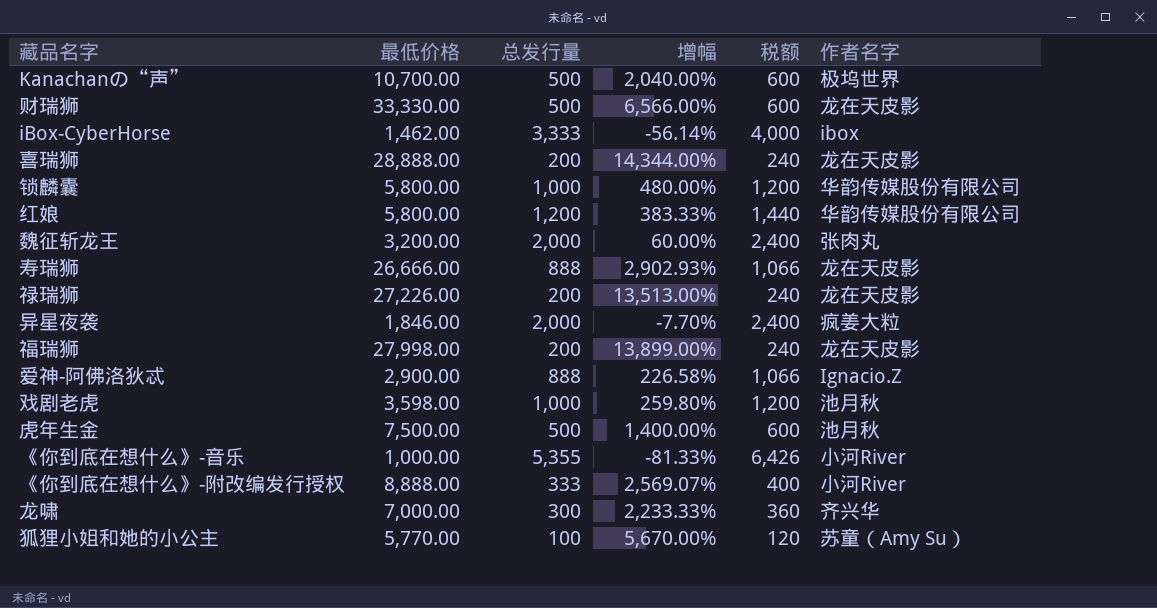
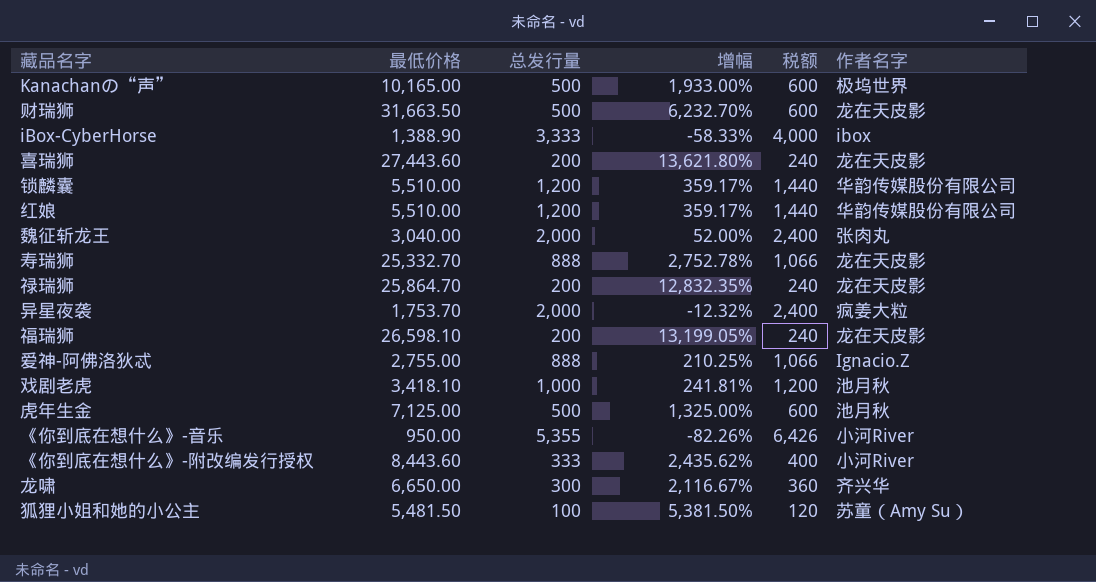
Kanachanの“声” | 最低价格: 10,700.00 -> 10,165.00
Kanachanの“声” | 增幅: 2,040.00% -> 1,933.00%
财瑞狮 | 最低价格: 33,330.00 -> 31,663.50
财瑞狮 | 增幅: 6,566.00% -> 6,232.70%
iBox-CyberHorse | 最低价格: 1,462.00 -> 1,388.90
iBox-CyberHorse | 增幅: -56.14% -> -58.33%
喜瑞狮 | 最低价格: 28,888.00 -> 27,443.60
喜瑞狮 | 增幅: 14,344.00% -> 13,621.80%
锁麟囊 | 最低价格: 5,800.00 -> 5,510.00
锁麟囊 | 总发行量: 1,000 -> 1,200
锁麟囊 | 增幅: 480.00% -> 359.17%
锁麟囊 | 税额: 1,200 -> 1,440
红娘 | 最低价格: 5,800.00 -> 5,510.00
红娘 | 增幅: 383.33% -> 359.17%
魏征斩龙王 | 最低价格: 3,200.00 -> 3,040.00
魏征斩龙王 | 增幅: 60.00% -> 52.00%
寿瑞狮 | 最低价格: 26,666.00 -> 25,332.70
寿瑞狮 | 增幅: 2,902.93% -> 2,752.78%
禄瑞狮 | 最低价格: 27,226.00 -> 25,864.70
禄瑞狮 | 增幅: 13,513.00% -> 12,832.35%
异星夜袭 | 最低价格: 1,846.00 -> 1,753.70
异星夜袭 | 增幅: -7.70% -> -12.32%
福瑞狮 | 最低价格: 27,998.00 -> 26,598.10
福瑞狮 | 增幅: 13,899.00% -> 13,199.05%
爱神-阿佛洛狄忒 | 最低价格: 2,900.00 -> 2,755.00
爱神-阿佛洛狄忒 | 增幅: 226.58% -> 210.25%
戏剧老虎 | 最低价格: 3,598.00 -> 3,418.10
戏剧老虎 | 增幅: 259.80% -> 241.81%
虎年生金 | 最低价格: 7,500.00 -> 7,125.00
虎年生金 | 增幅: 1,400.00% -> 1,325.00%
《你到底在想什么》-音乐 | 最低价格: 1,000.00 -> 950.00
《你到底在想什么》-音乐 | 增幅: -81.33% -> -82.26%
《你到底在想什么》-附改编发行授权 | 最低价格: 8,888.00 -> 8,443.60
《你到底在想什么》-附改编发行授权 | 增幅: 2,569.07% -> 2,435.62%
龙啸 | 最低价格: 7,000.00 -> 6,650.00
龙啸 | 增幅: 2,233.33% -> 2,116.67%
狐狸小姐和她的小公主 | 最低价格: 5,770.00 -> 5,481.50
狐狸小姐和她的小公主 | 增幅: 5,670.00% -> 5,381.50%

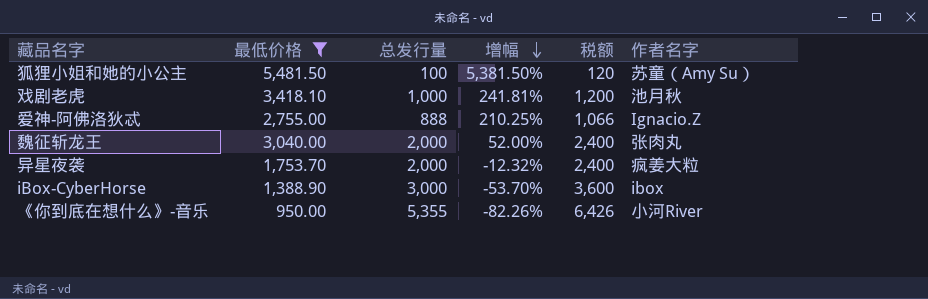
filter: none -> 最低价格 <= 5,481.50
row order: none -> 增幅 descending
iBox-CyberHorse | 总发行量: 3,333 -> 3,000
iBox-CyberHorse | 增幅: -58.33% -> -53.70%
iBox-CyberHorse | 税额: 4,000 -> 3,600

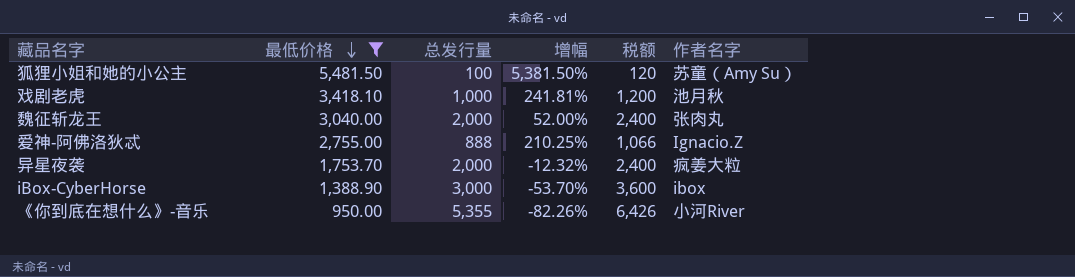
row order: 增幅 descending -> 最低价格 descending

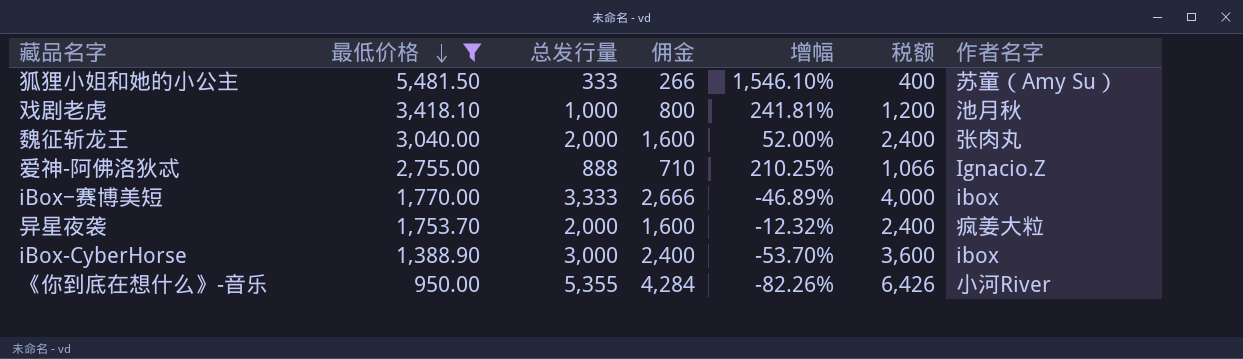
column 佣金 | formula: none -> [总发行量] * 0.8
狐狸小姐和她的小公主 | 总发行量: 100 -> 333
狐狸小姐和她的小公主 | 增幅: 5,381.50% -> 1,546.10%
狐狸小姐和她的小公主 | 税额: 120 -> 400
row iBox−赛博美短: none -> 1,770.00 | 3,333 | 2,666 | -46.89% | 4,000 | ibox

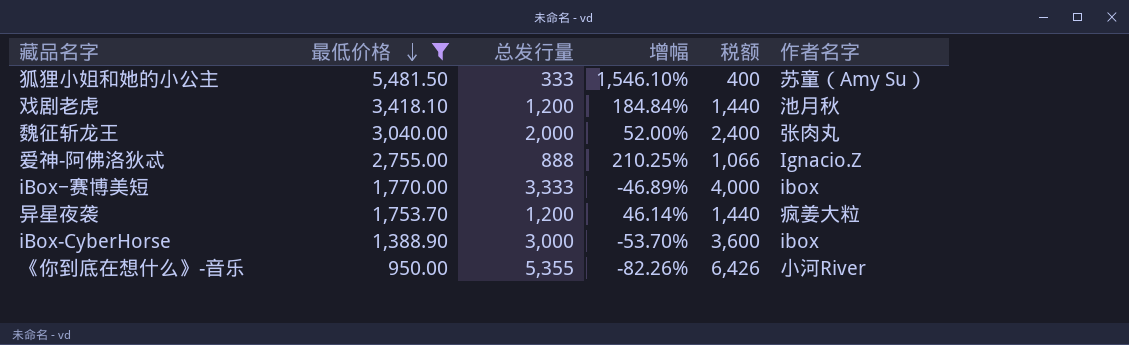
column 佣金 | formula: [总发行量] * 0.8 -> none
戏剧老虎 | 总发行量: 1,000 -> 1,200
戏剧老虎 | 增幅: 241.81% -> 184.84%
戏剧老虎 | 税额: 1,200 -> 1,440
异星夜袭 | 总发行量: 2,000 -> 1,200
异星夜袭 | 增幅: -12.32% -> 46.14%
异星夜袭 | 税额: 2,400 -> 1,440

